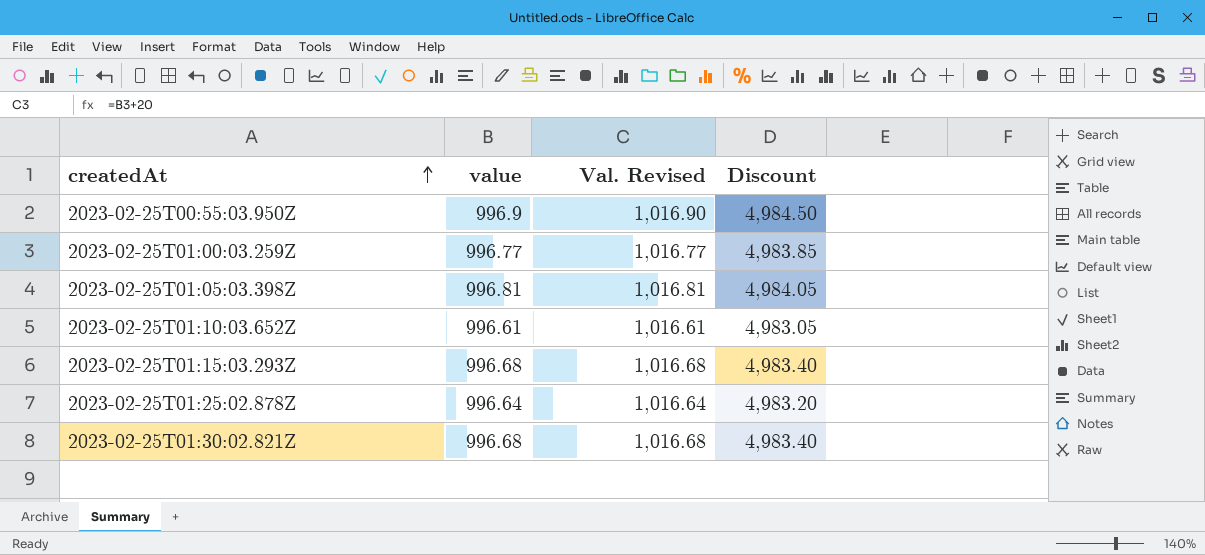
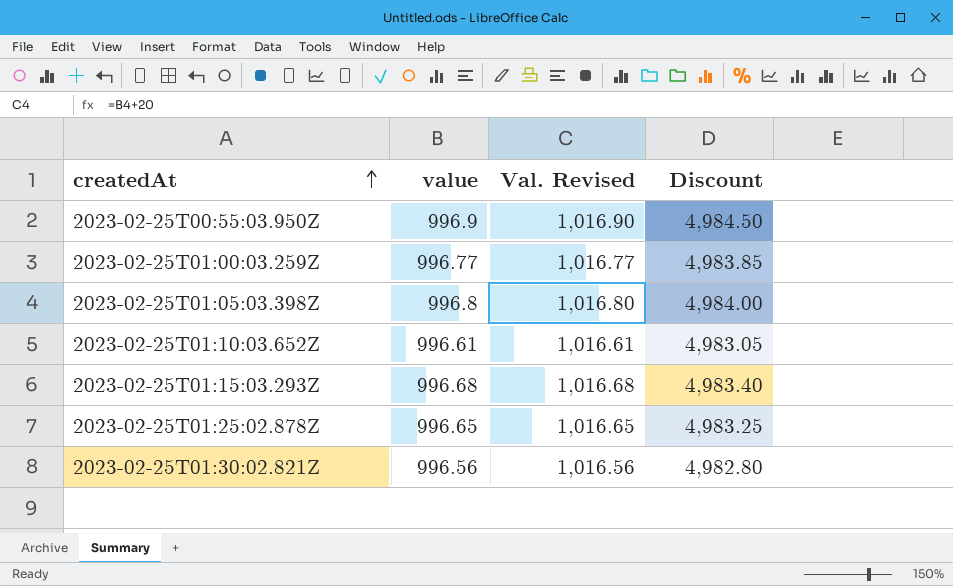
2023-02-25T01:05:03.398Z | value: 996.81 -> 996.8
2023-02-25T01:05:03.398Z | Val. Revised: 1,016.81 -> 1,016.80
2023-02-25T01:05:03.398Z | Discount: 4,984.05 -> 4,984.00
2023-02-25T01:25:02.878Z | value: 996.64 -> 996.65
2023-02-25T01:25:02.878Z | Val. Revised: 1,016.64 -> 1,016.65
2023-02-25T01:25:02.878Z | Discount: 4,983.20 -> 4,983.25
2023-02-25T01:30:02.821Z | value: 996.68 -> 996.56
2023-02-25T01:30:02.821Z | Val. Revised: 1,016.68 -> 1,016.56
2023-02-25T01:30:02.821Z | Discount: 4,983.40 -> 4,982.80

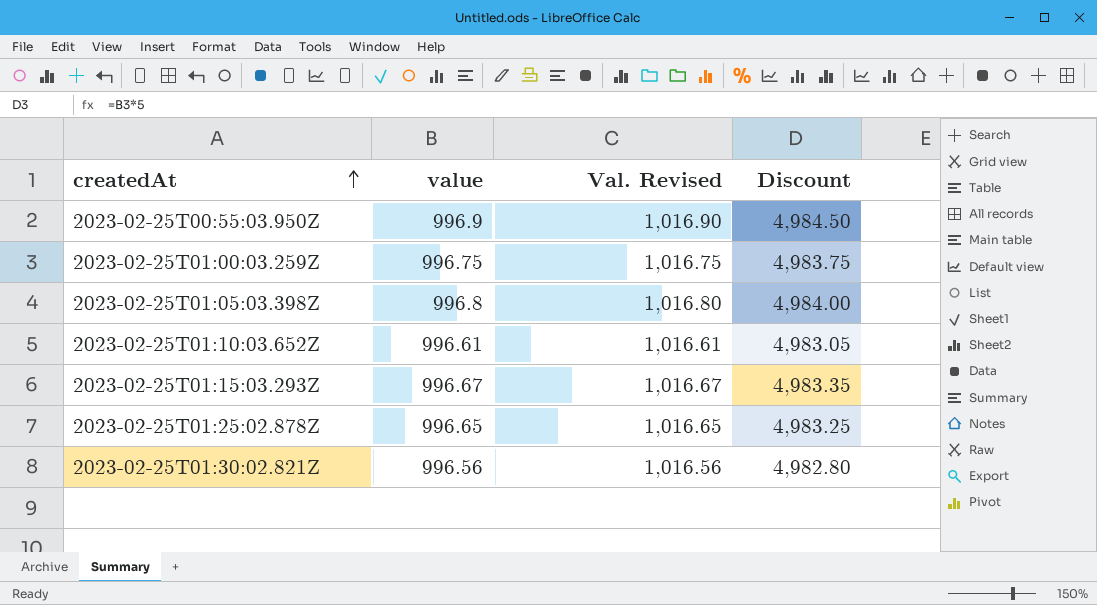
2023-02-25T01:00:03.259Z | value: 996.77 -> 996.75
2023-02-25T01:00:03.259Z | Val. Revised: 1,016.77 -> 1,016.75
2023-02-25T01:00:03.259Z | Discount: 4,983.85 -> 4,983.75
2023-02-25T01:15:03.293Z | value: 996.68 -> 996.67
2023-02-25T01:15:03.293Z | Val. Revised: 1,016.68 -> 1,016.67
2023-02-25T01:15:03.293Z | Discount: 4,983.40 -> 4,983.35

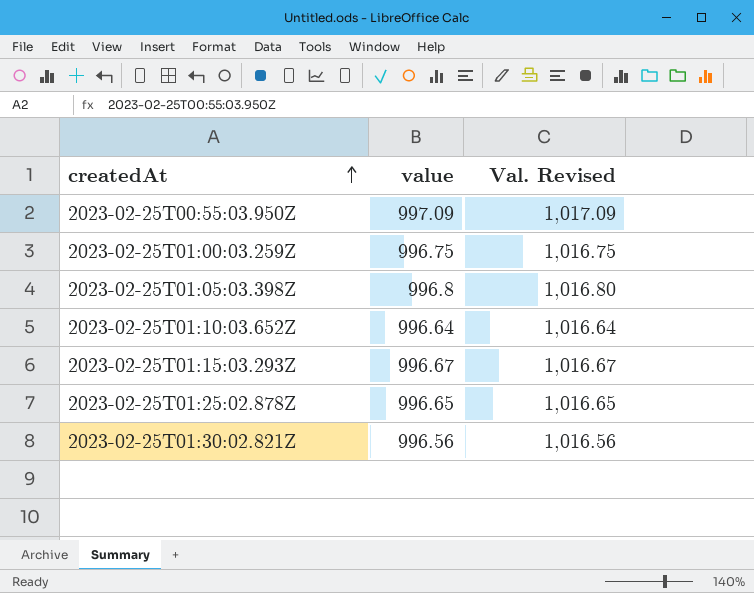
column Discount | formula: [value] * 5 -> none
2023-02-25T00:55:03.950Z | value: 996.9 -> 997.09
2023-02-25T00:55:03.950Z | Val. Revised: 1,016.90 -> 1,017.09
2023-02-25T01:10:03.652Z | value: 996.61 -> 996.64
2023-02-25T01:10:03.652Z | Val. Revised: 1,016.61 -> 1,016.64

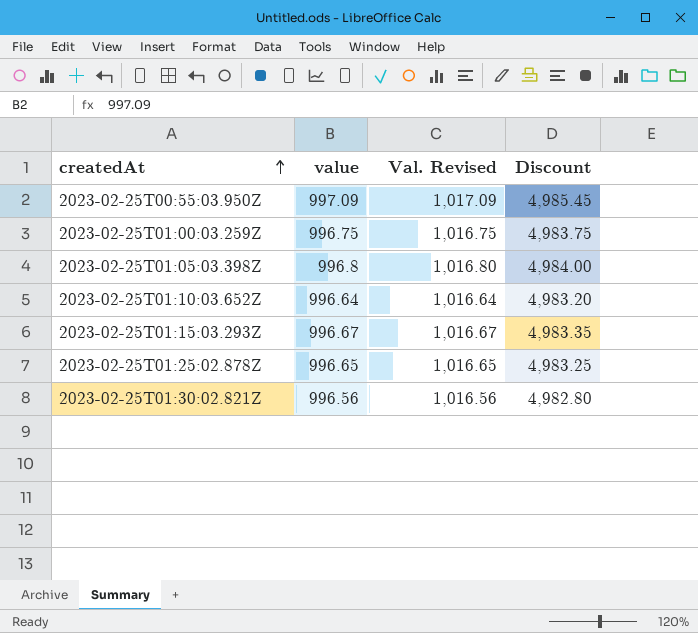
column Discount | formula: none -> [value] * 5

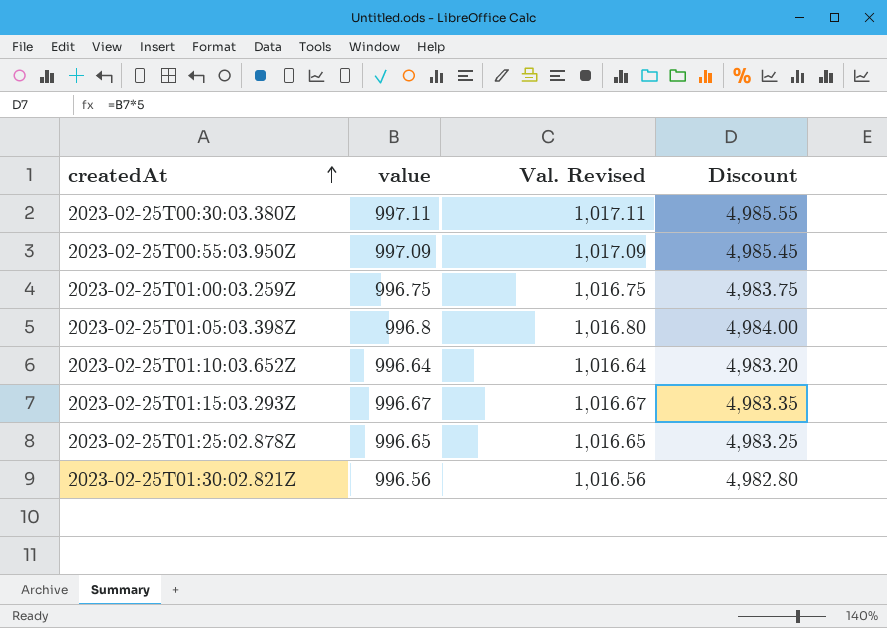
row 2023-02-25T00:30:03.380Z: none -> 997.11 | 1,017.11 | 4,985.55

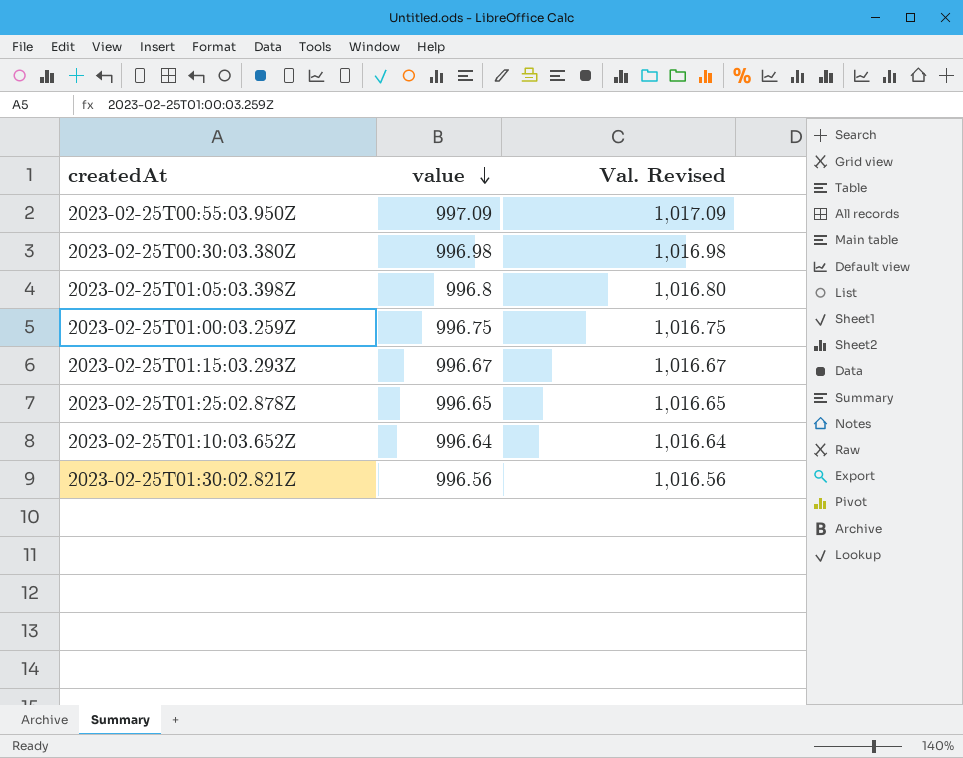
row order: createdAt ascending -> value descending
column Discount | formula: [value] * 5 -> none
2023-02-25T00:30:03.380Z | value: 997.11 -> 996.98
2023-02-25T00:30:03.380Z | Val. Revised: 1,017.11 -> 1,016.98

